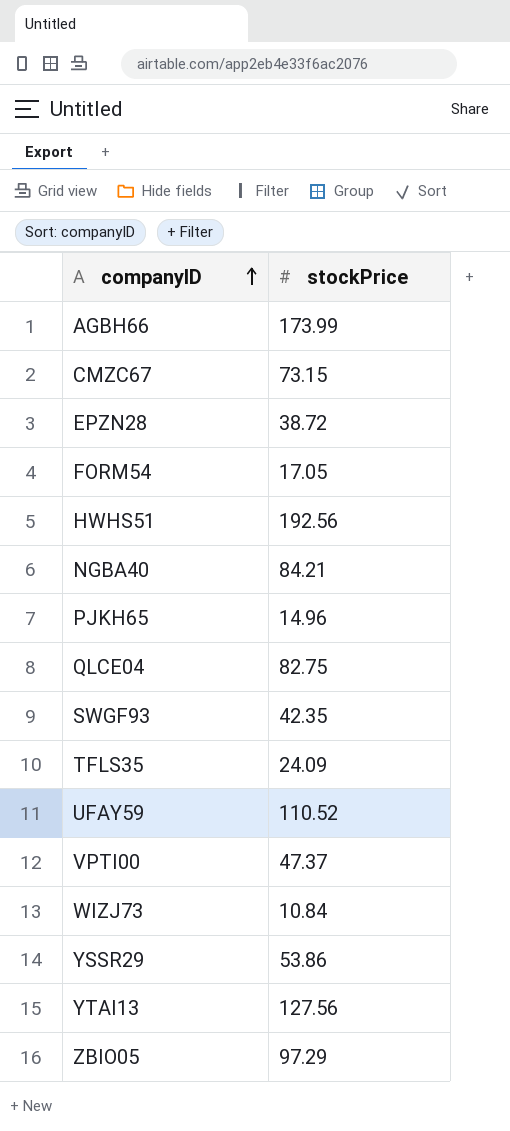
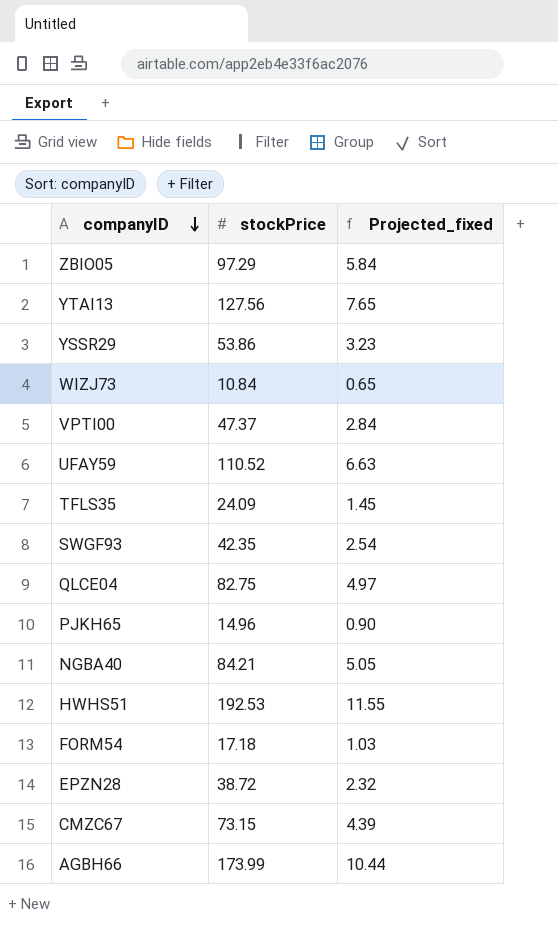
row order: companyID ascending -> companyID descending
column Projected_fixed | formula: none -> [stockPrice] * 0.06
HWHS51 | stockPrice: 192.56 -> 192.53
FORM54 | stockPrice: 17.05 -> 17.18

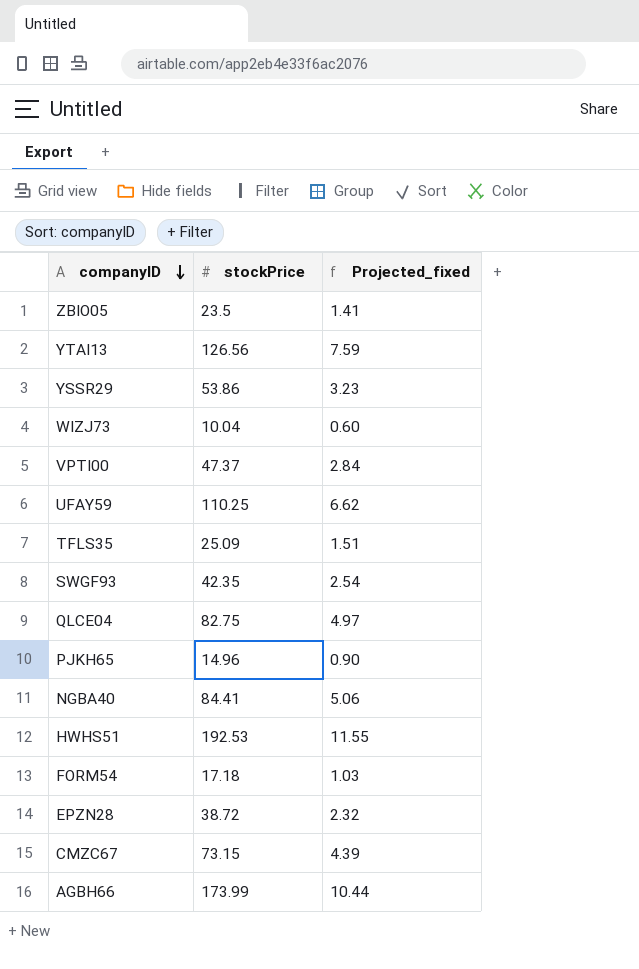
ZBIO05 | stockPrice: 97.29 -> 23.5
ZBIO05 | Projected_fixed: 5.84 -> 1.41
YTAI13 | stockPrice: 127.56 -> 126.56
YTAI13 | Projected_fixed: 7.65 -> 7.59
WIZJ73 | stockPrice: 10.84 -> 10.04
WIZJ73 | Projected_fixed: 0.65 -> 0.60
UFAY59 | stockPrice: 110.52 -> 110.25
UFAY59 | Projected_fixed: 6.63 -> 6.62
TFLS35 | stockPrice: 24.09 -> 25.09
TFLS35 | Projected_fixed: 1.45 -> 1.51
NGBA40 | stockPrice: 84.21 -> 84.41
NGBA40 | Projected_fixed: 5.05 -> 5.06

